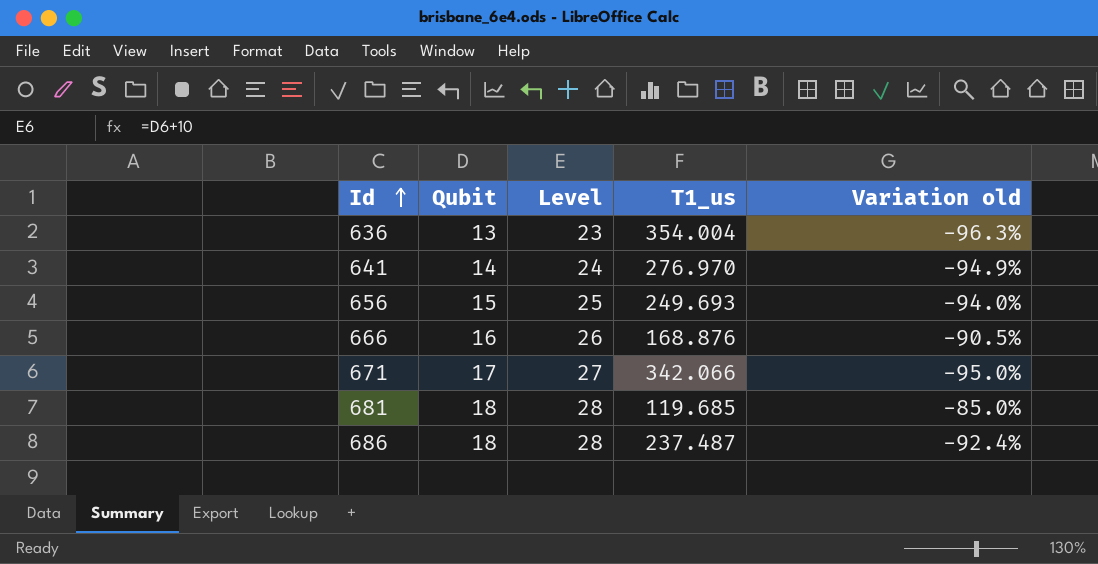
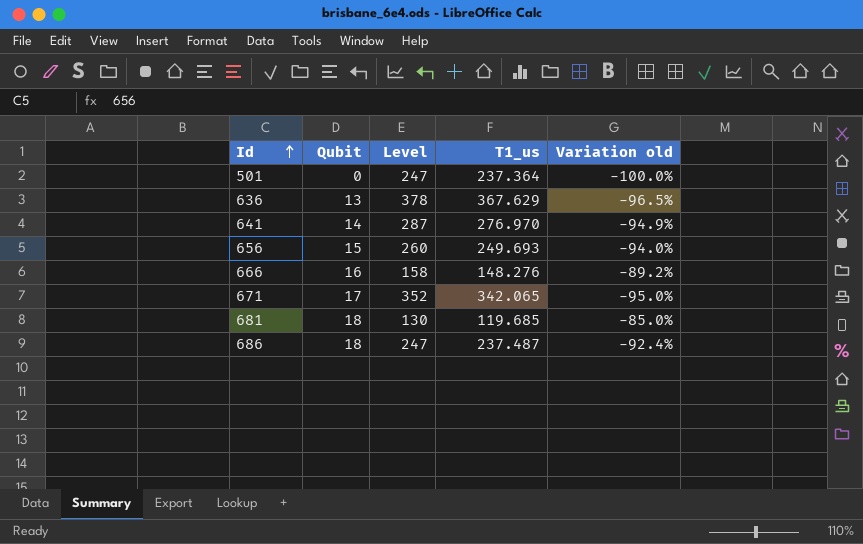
column Level | formula: [Qubit] + 10 -> [T1_us] + 10
row 501: none -> 0 | 247 | 237.364 | -100.0%
636 | T1_us: 354.004 -> 367.629
636 | Variation old: -96.3% -> -96.5%
666 | T1_us: 168.876 -> 148.276
666 | Variation old: -90.5% -> -89.2%
671 | T1_us: 342.066 -> 342.065

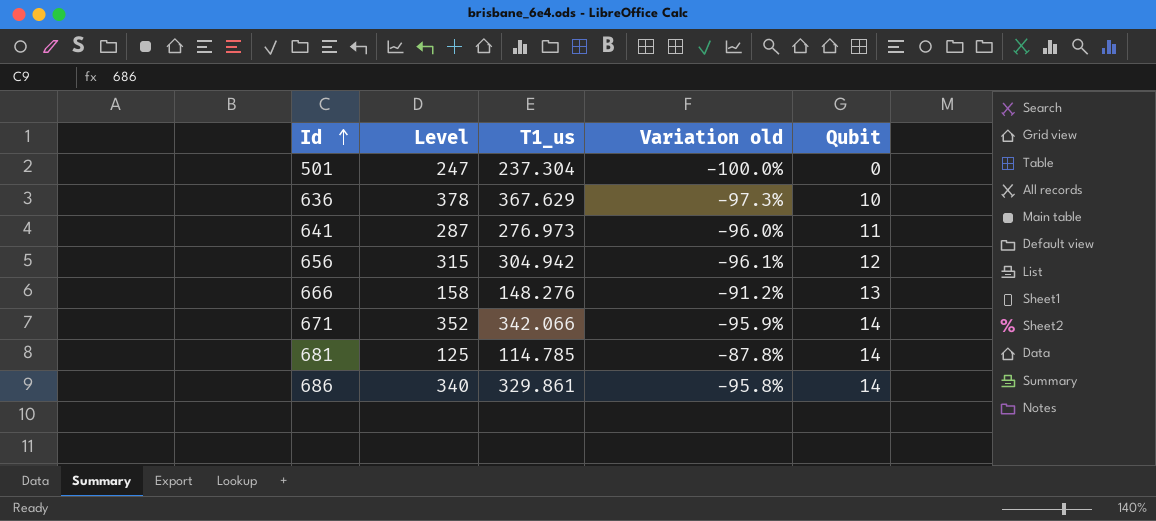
column Qubit | position: 2 -> 5
501 | T1_us: 237.364 -> 237.304
636 | Variation old: -96.5% -> -97.3%
636 | Qubit: 13 -> 10
641 | T1_us: 276.970 -> 276.973
641 | Variation old: -94.9% -> -96.0%
641 | Qubit: 14 -> 11
656 | Level: 260 -> 315
656 | T1_us: 249.693 -> 304.942
656 | Variation old: -94.0% -> -96.1%
656 | Qubit: 15 -> 12
666 | Variation old: -89.2% -> -91.2%
666 | Qubit: 16 -> 13
671 | T1_us: 342.065 -> 342.066
671 | Variation old: -95.0% -> -95.9%
671 | Qubit: 17 -> 14
681 | Level: 130 -> 125
681 | T1_us: 119.685 -> 114.785
681 | Variation old: -85.0% -> -87.8%
681 | Qubit: 18 -> 14
686 | Level: 247 -> 340
686 | T1_us: 237.487 -> 329.861
686 | Variation old: -92.4% -> -95.8%
686 | Qubit: 18 -> 14

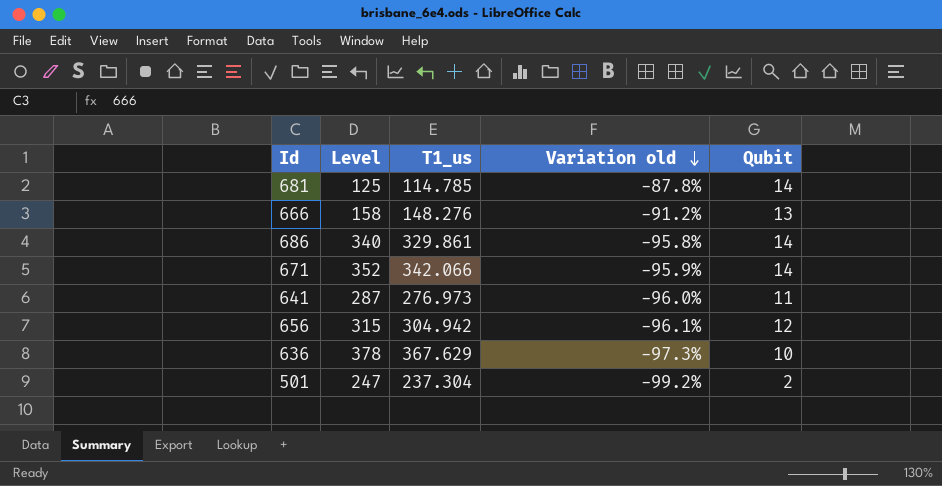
row order: Id ascending -> Variation old descending
501 | Variation old: -100.0% -> -99.2%
501 | Qubit: 0 -> 2

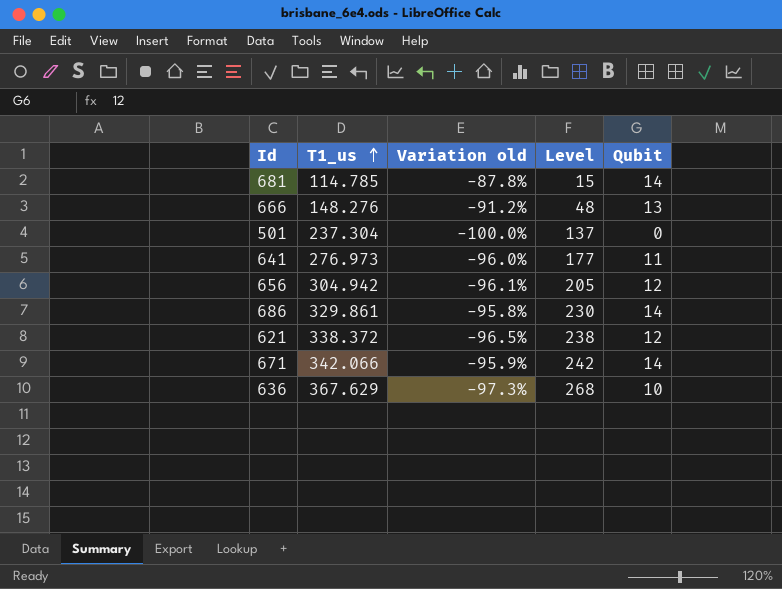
row order: Variation old descending -> T1_us ascending
column Level | formula: [T1_us] + 10 -> [T1_us] - 100
column Level | position: 2 -> 4
501 | Variation old: -99.2% -> -100.0%
501 | Qubit: 2 -> 0
row 621: none -> 338.372 | -96.5% | 238 | 12

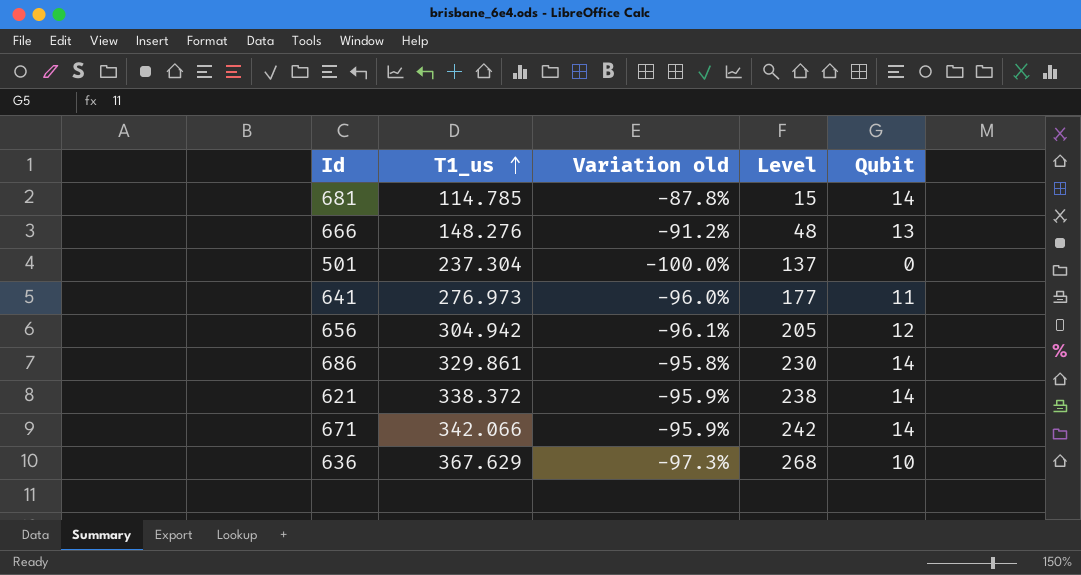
621 | Variation old: -96.5% -> -95.9%
621 | Qubit: 12 -> 14

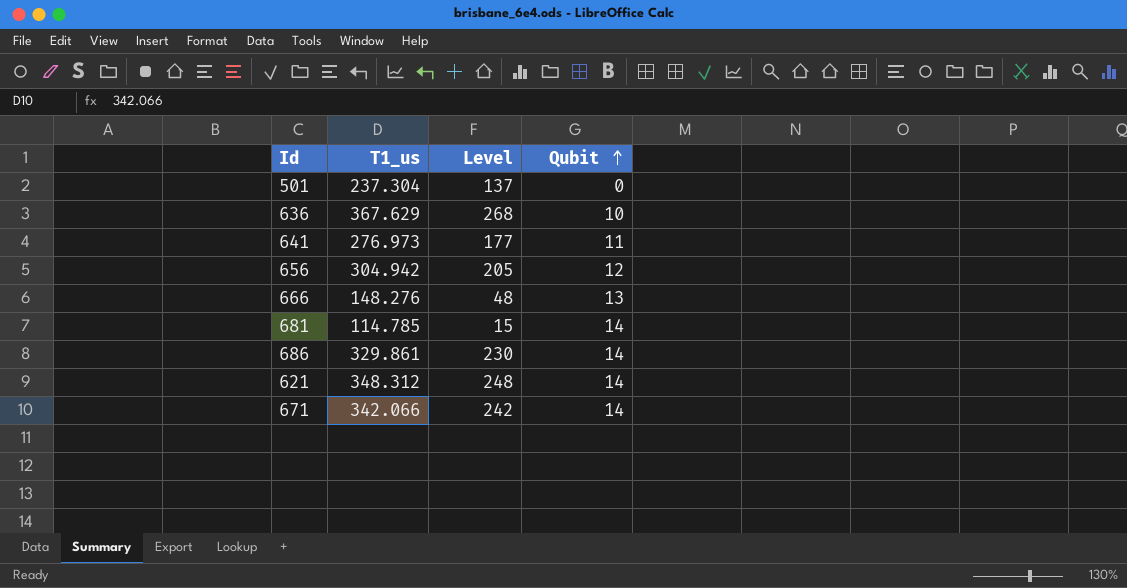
row order: T1_us ascending -> Qubit ascending
column Variation old | formula: ([Qubit] - [T1_us]) / [T1_us] -> none
621 | T1_us: 338.372 -> 348.312
621 | Level: 238 -> 248

